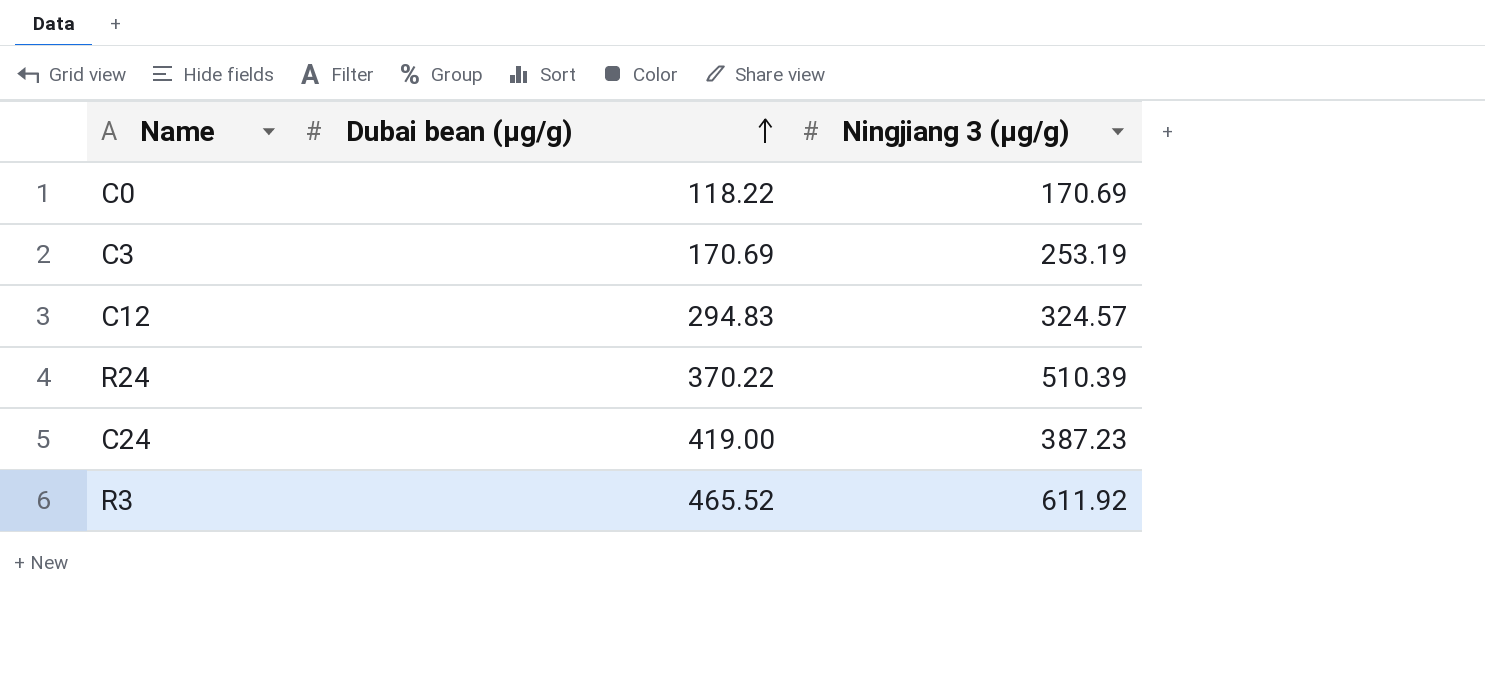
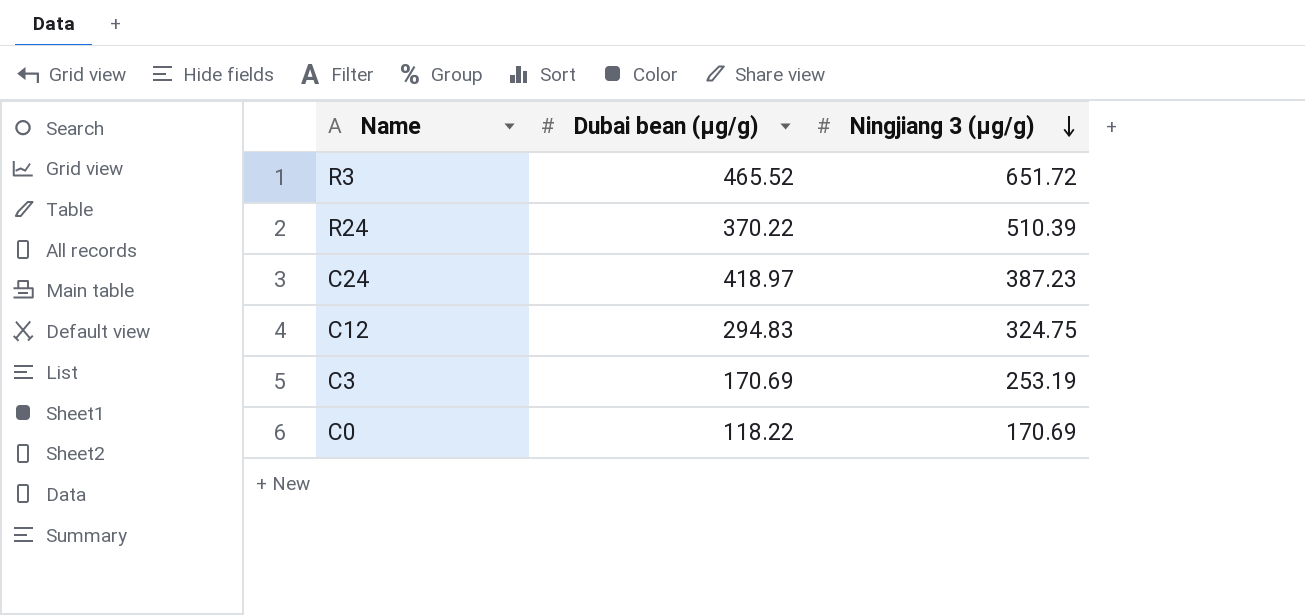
row order: Dubai bean (µg/g) ascending -> Ningjiang 3 (µg/g) descending
R3 | Ningjiang 3 (µg/g): 611.92 -> 651.72
C24 | Dubai bean (µg/g): 419.00 -> 418.97
C12 | Ningjiang 3 (µg/g): 324.57 -> 324.75

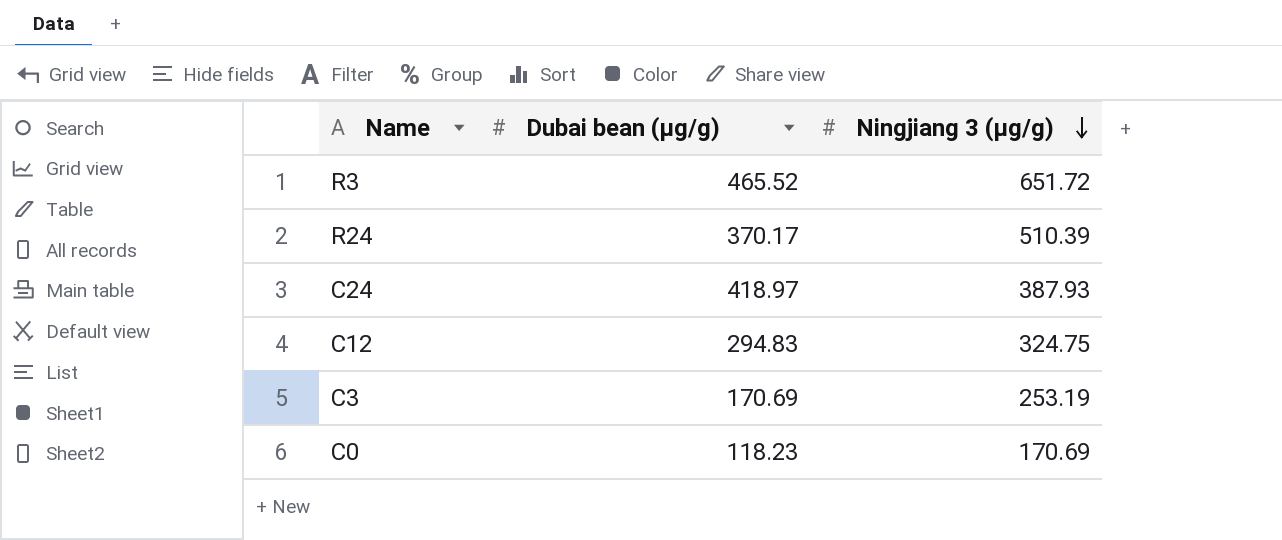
R24 | Dubai bean (µg/g): 370.22 -> 370.17
C24 | Ningjiang 3 (µg/g): 387.23 -> 387.93
C0 | Dubai bean (µg/g): 118.22 -> 118.23

